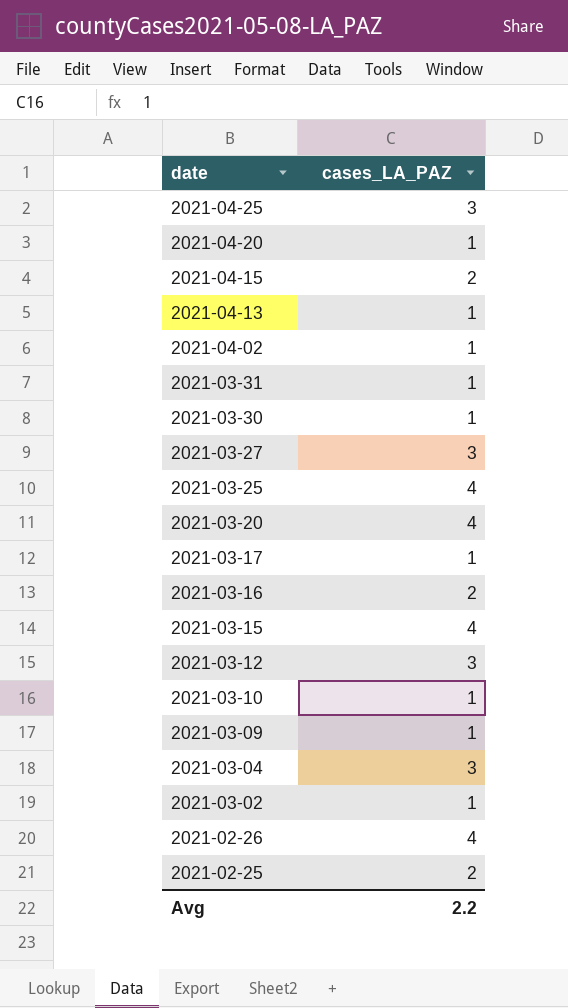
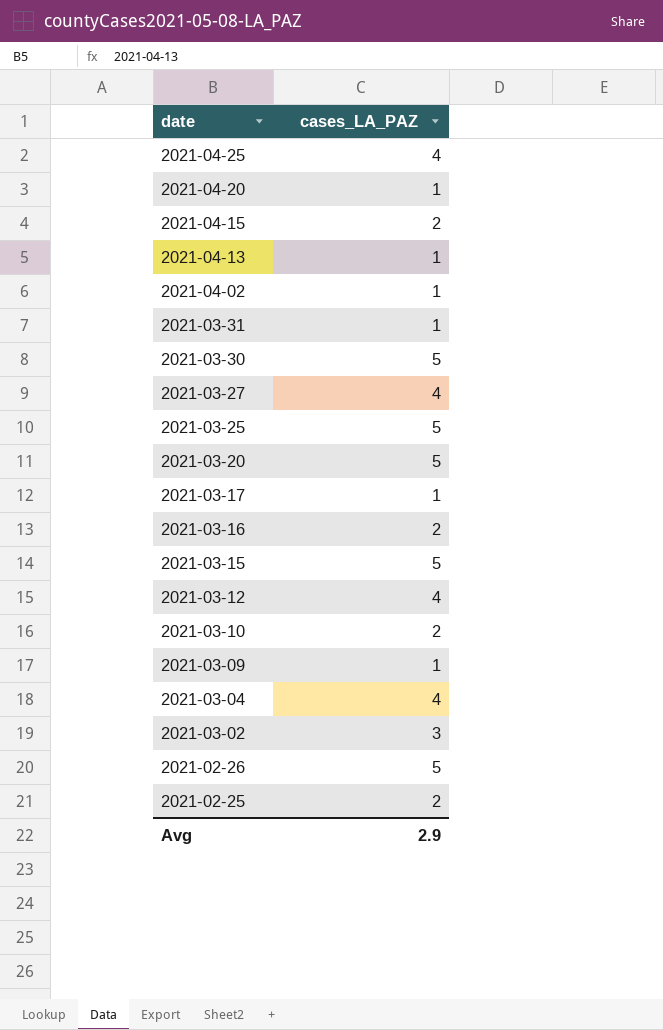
2021-04-25 | cases_LA_PAZ: 3 -> 4
2021-03-30 | cases_LA_PAZ: 1 -> 5
2021-03-27 | cases_LA_PAZ: 3 -> 4
2021-03-25 | cases_LA_PAZ: 4 -> 5
2021-03-20 | cases_LA_PAZ: 4 -> 5
2021-03-15 | cases_LA_PAZ: 4 -> 5
2021-03-12 | cases_LA_PAZ: 3 -> 4
2021-03-10 | cases_LA_PAZ: 1 -> 2
2021-03-04 | cases_LA_PAZ: 3 -> 4
2021-03-02 | cases_LA_PAZ: 1 -> 3
2021-02-26 | cases_LA_PAZ: 4 -> 5
Avg | cases_LA_PAZ: 2.2 -> 2.9

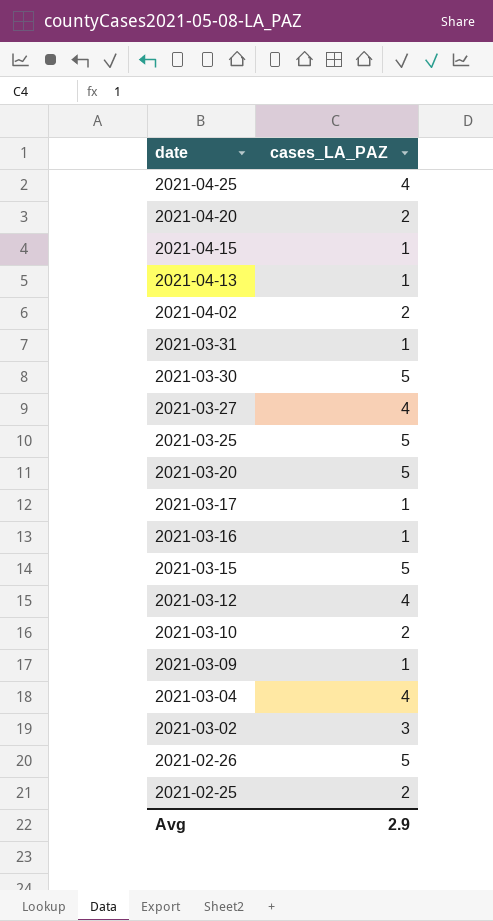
2021-04-20 | cases_LA_PAZ: 1 -> 2
2021-04-15 | cases_LA_PAZ: 2 -> 1
2021-04-02 | cases_LA_PAZ: 1 -> 2
2021-03-16 | cases_LA_PAZ: 2 -> 1

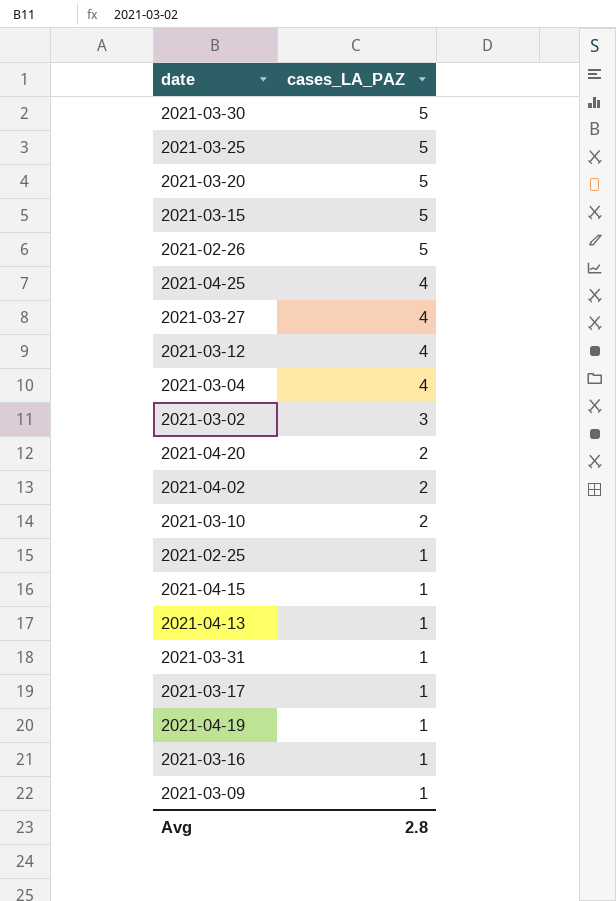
row order: date descending -> cases_LA_PAZ descending
2021-02-25 | cases_LA_PAZ: 2 -> 1
row 2021-04-19: none -> 1
Avg | cases_LA_PAZ: 2.9 -> 2.8

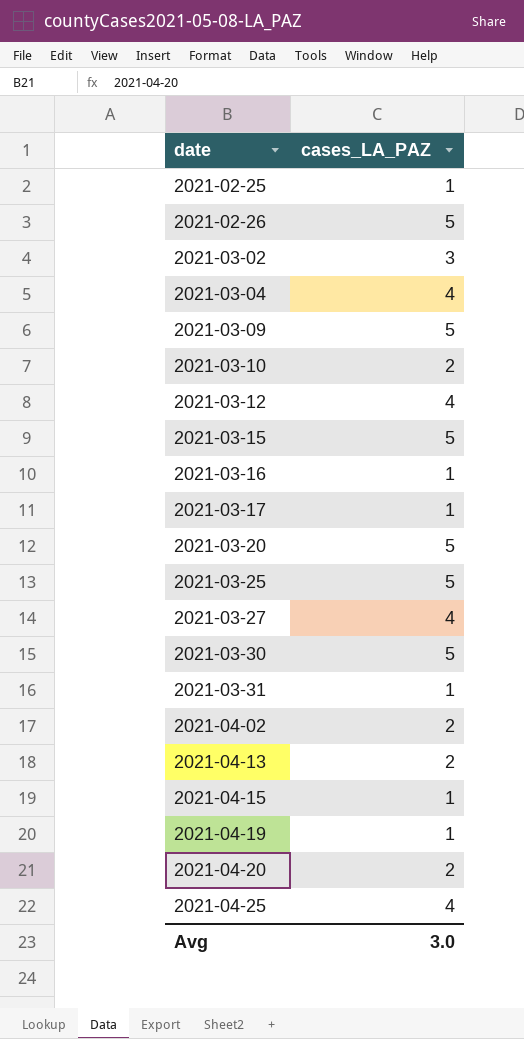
row order: cases_LA_PAZ descending -> date ascending
2021-03-09 | cases_LA_PAZ: 1 -> 5
2021-04-13 | cases_LA_PAZ: 1 -> 2
Avg | cases_LA_PAZ: 2.8 -> 3.0

